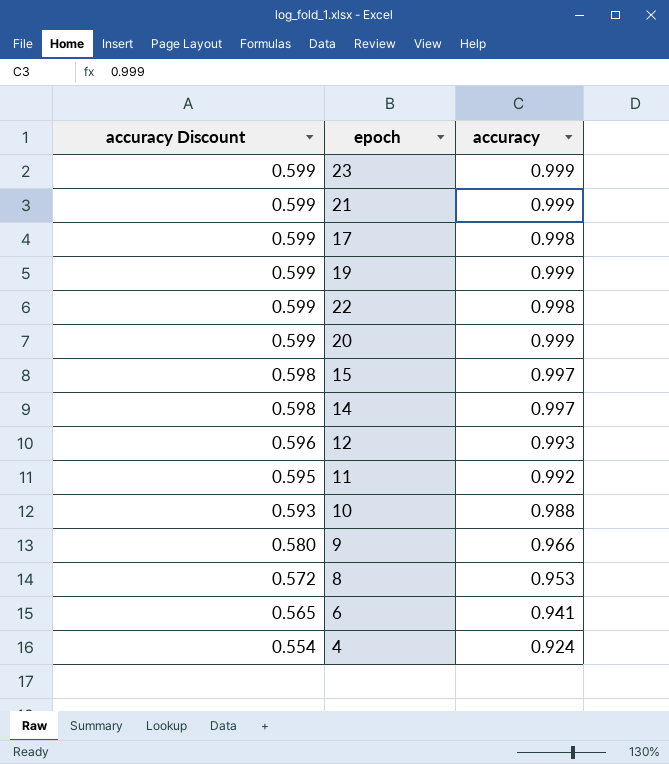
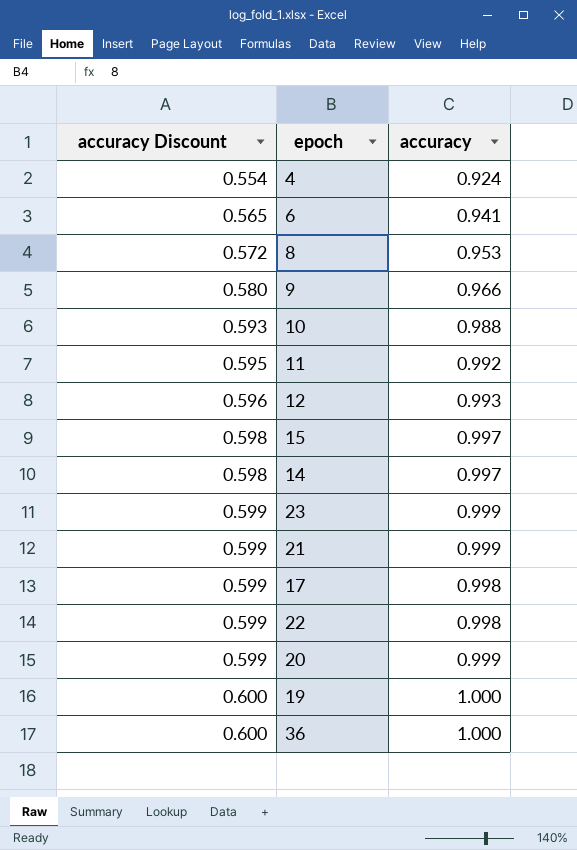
row order: accuracy Discount descending -> accuracy Discount ascending
19 | accuracy Discount: 0.599 -> 0.600
19 | accuracy: 0.999 -> 1.000
row 36: none -> 0.600 | 1.000

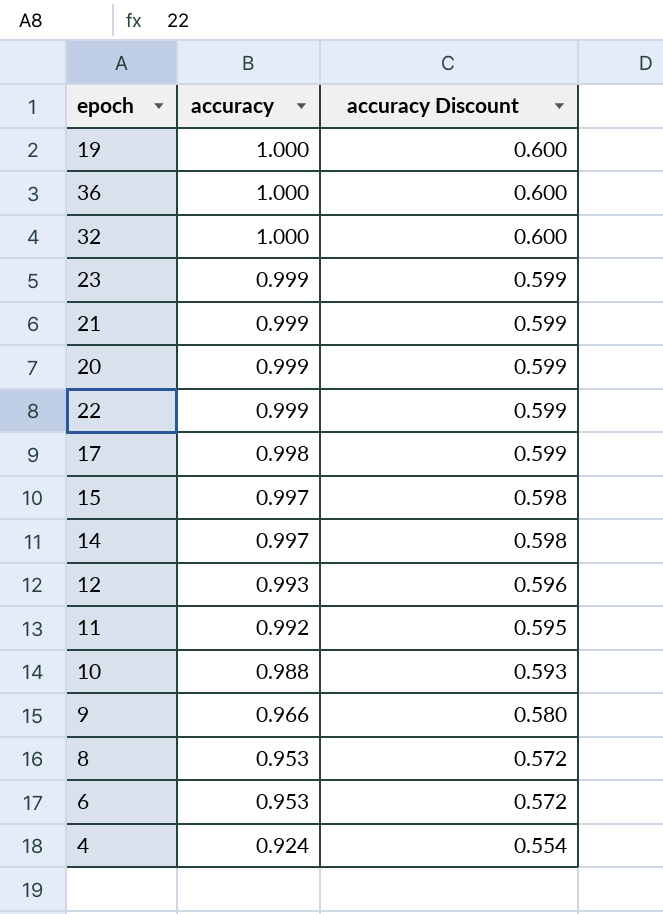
row order: accuracy Discount ascending -> accuracy descending
column accuracy Discount | position: 1 -> 3
row 32: none -> 1.000 | 0.600
22 | accuracy: 0.998 -> 0.999
6 | accuracy: 0.941 -> 0.953
6 | accuracy Discount: 0.565 -> 0.572

